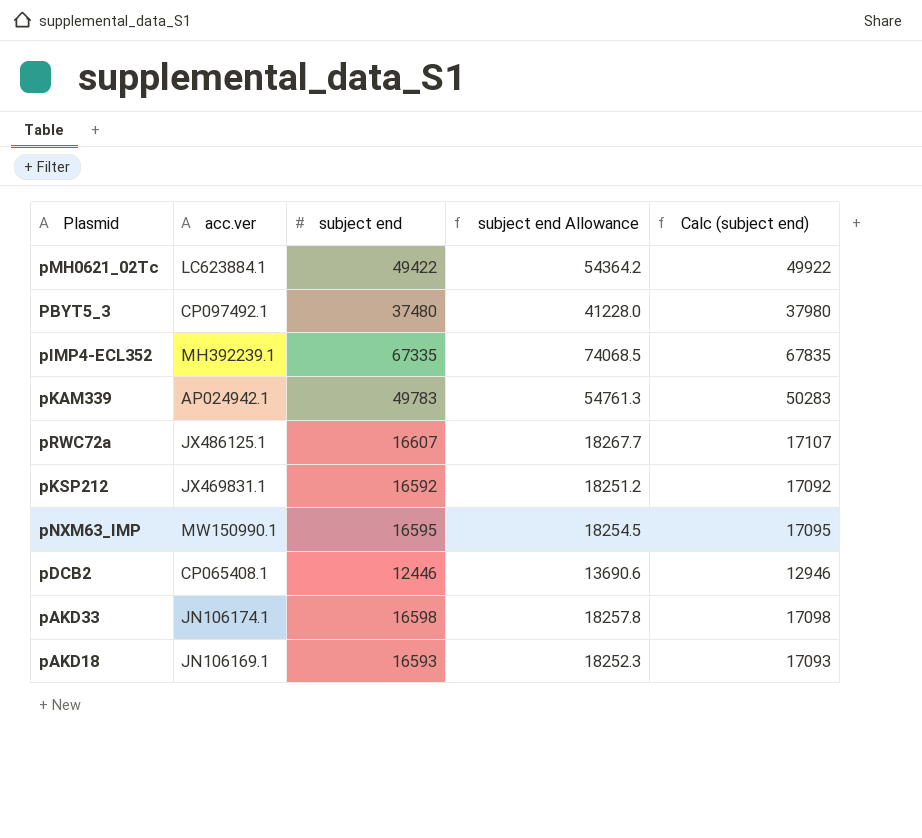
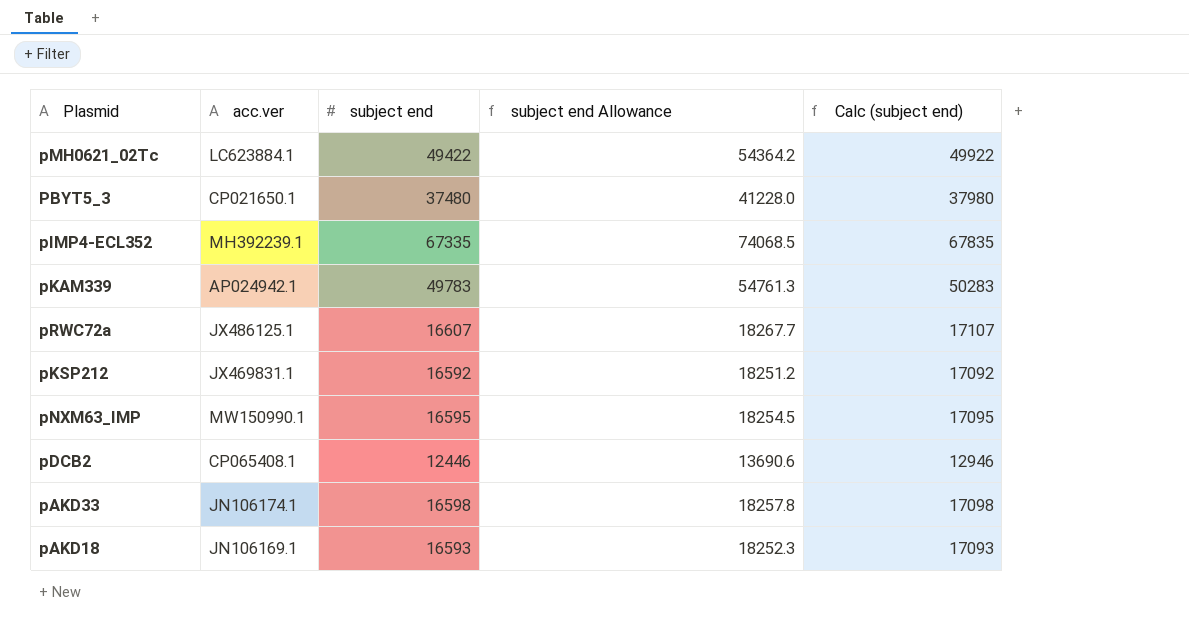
PBYT5_3 | acc.ver: CP097492.1 -> CP021650.1

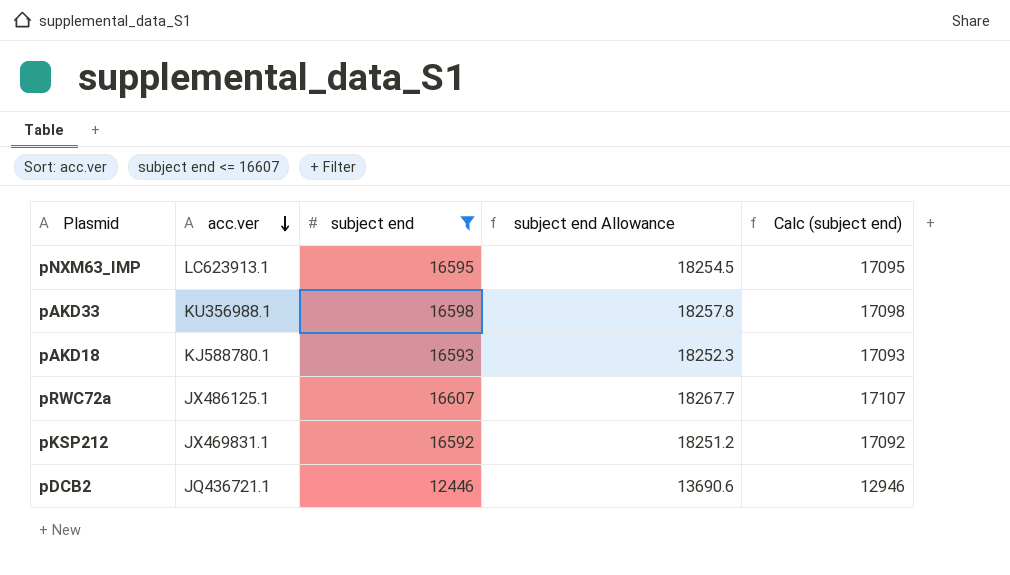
filter: none -> subject end <= 16607
row order: none -> acc.ver descending
pNXM63_IMP | acc.ver: MW150990.1 -> LC623913.1
pAKD33 | acc.ver: JN106174.1 -> KU356988.1
pAKD18 | acc.ver: JN106169.1 -> KJ588780.1
pDCB2 | acc.ver: CP065408.1 -> JQ436721.1

